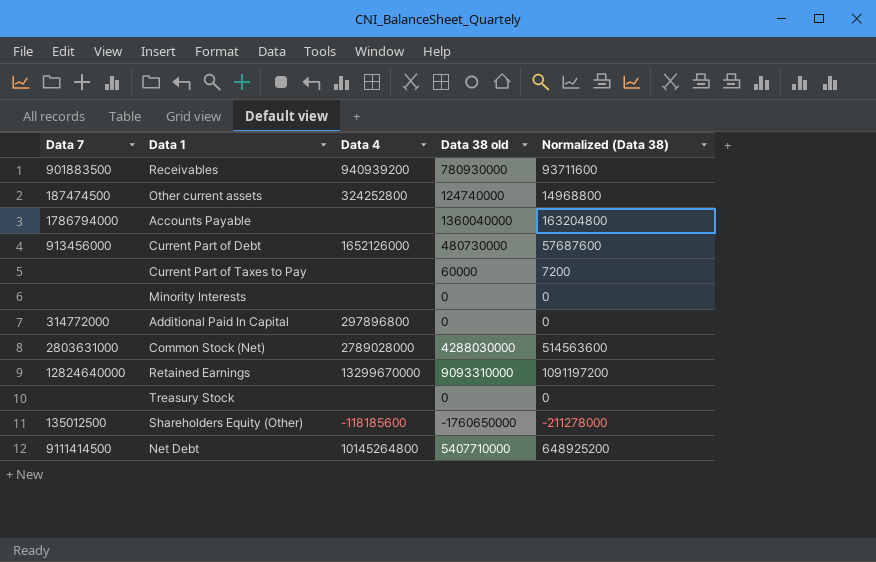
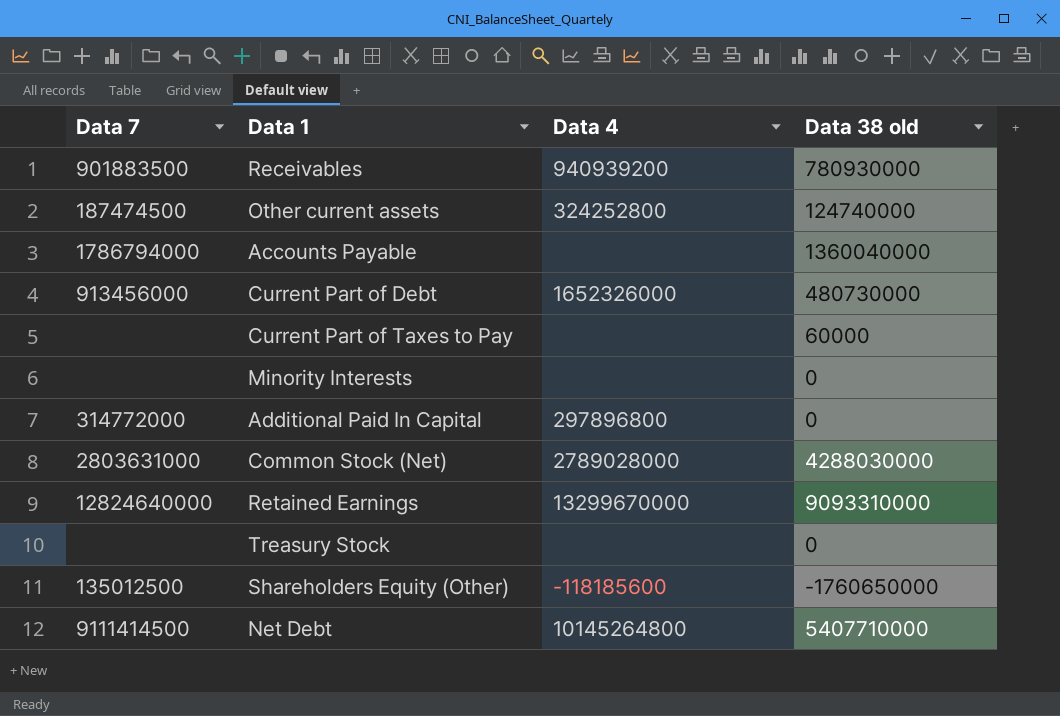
column Normalized (Data 38) | formula: [Data 38 old] * 0.12 -> none
Current Part of Debt | Data 4: 1652126000 -> 1652326000

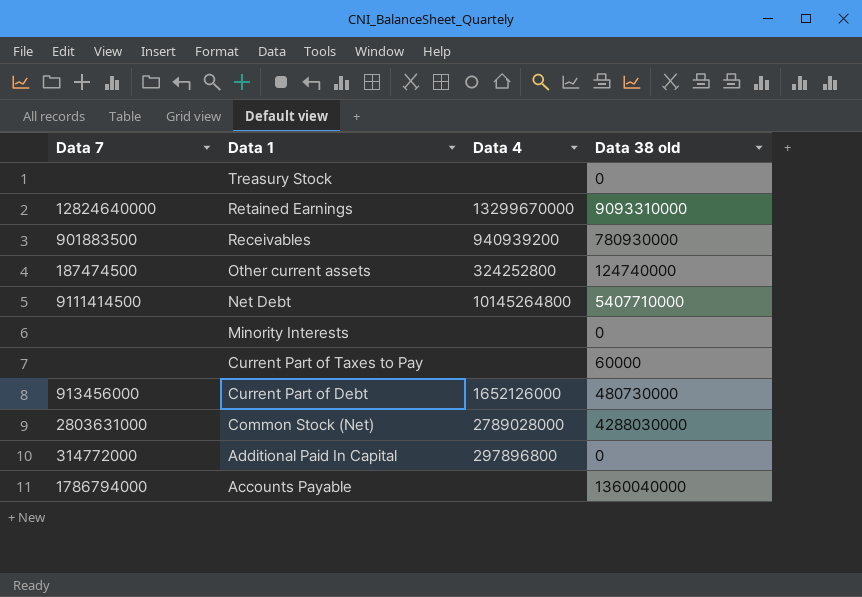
row order: none -> Data 1 descending
row Shareholders Equity (Other): 135012500 | -118185600 | -1760650000 -> none
Current Part of Debt | Data 4: 1652326000 -> 1652126000

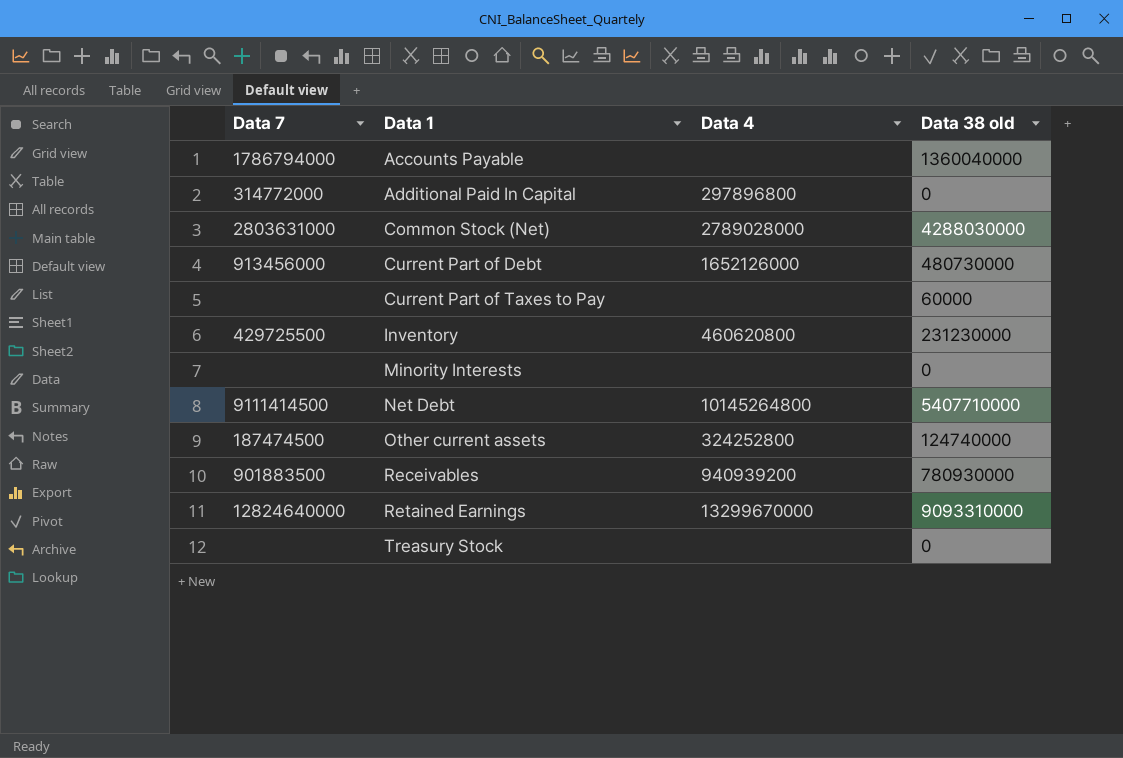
row order: Data 1 descending -> Data 1 ascending
row Inventory: none -> 429725500 | 460620800 | 231230000

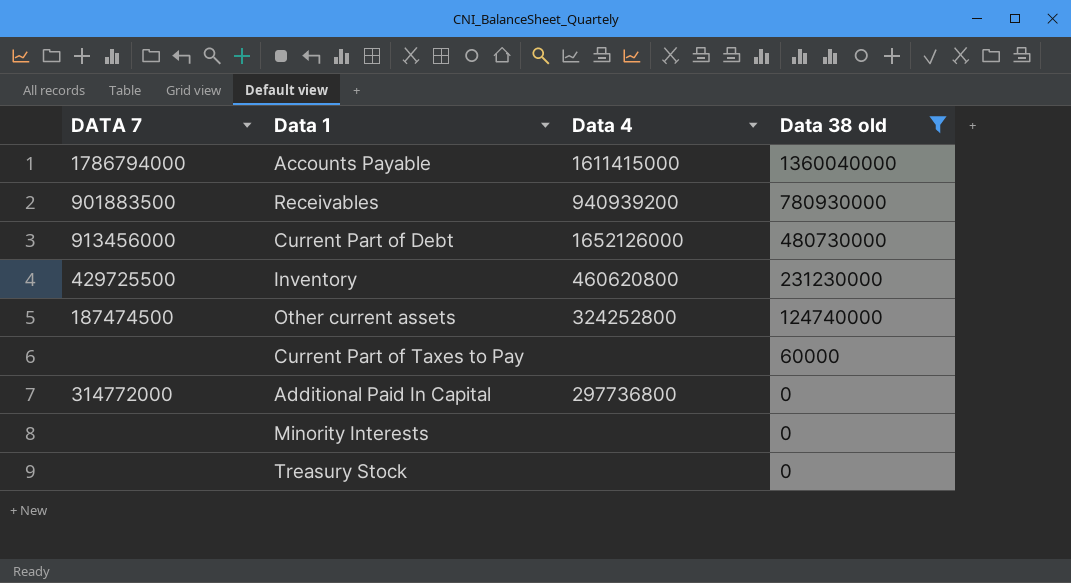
filter: none -> Data 38 old <= 1360040000
row order: Data 1 ascending -> Data 38 old descending
column name: Data 7 -> DATA 7
Accounts Payable | Data 4: none -> 1611415000
Additional Paid In Capital | Data 4: 297896800 -> 297736800

